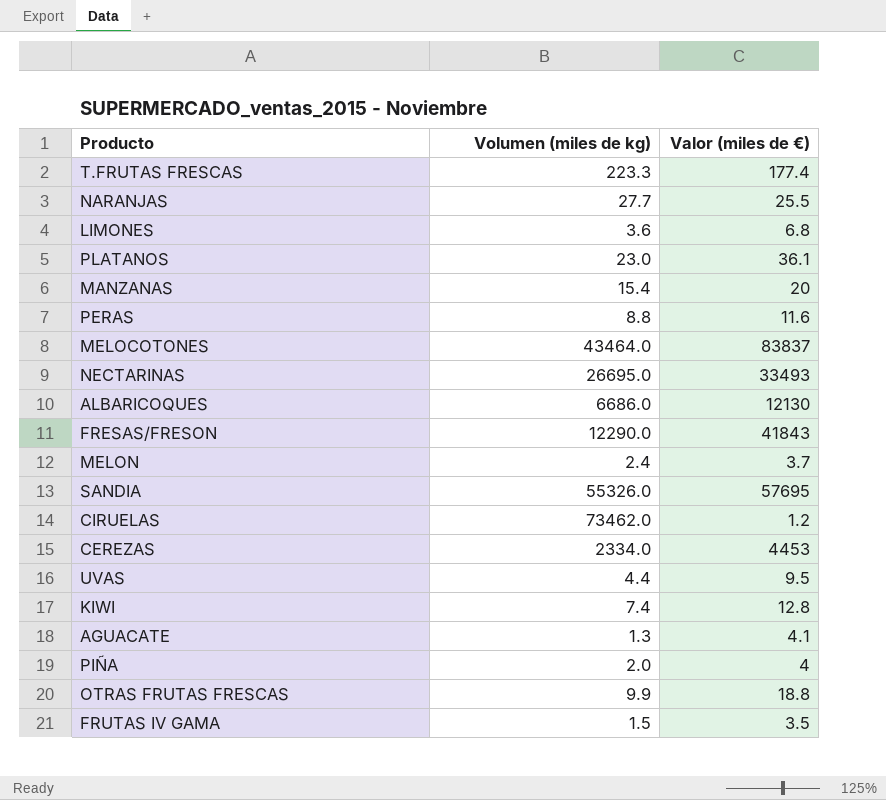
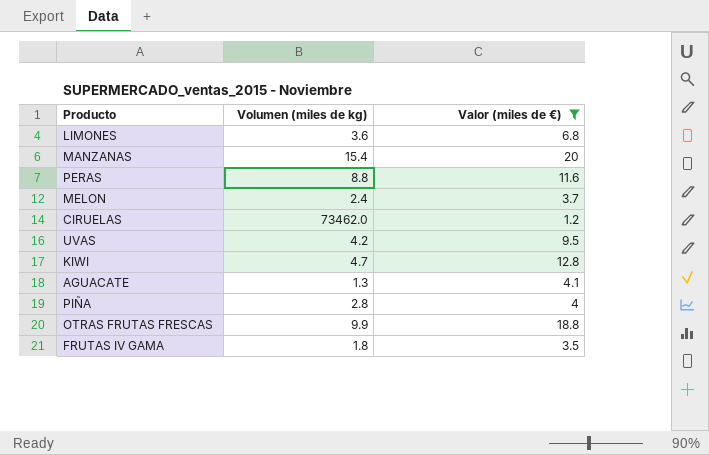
filter: none -> Valor (miles de €) <= 20
UVAS | Volumen (miles de kg): 4.4 -> 4.2
KIWI | Volumen (miles de kg): 7.4 -> 4.7
PIÑA | Volumen (miles de kg): 2.0 -> 2.8
FRUTAS IV GAMA | Volumen (miles de kg): 1.5 -> 1.8

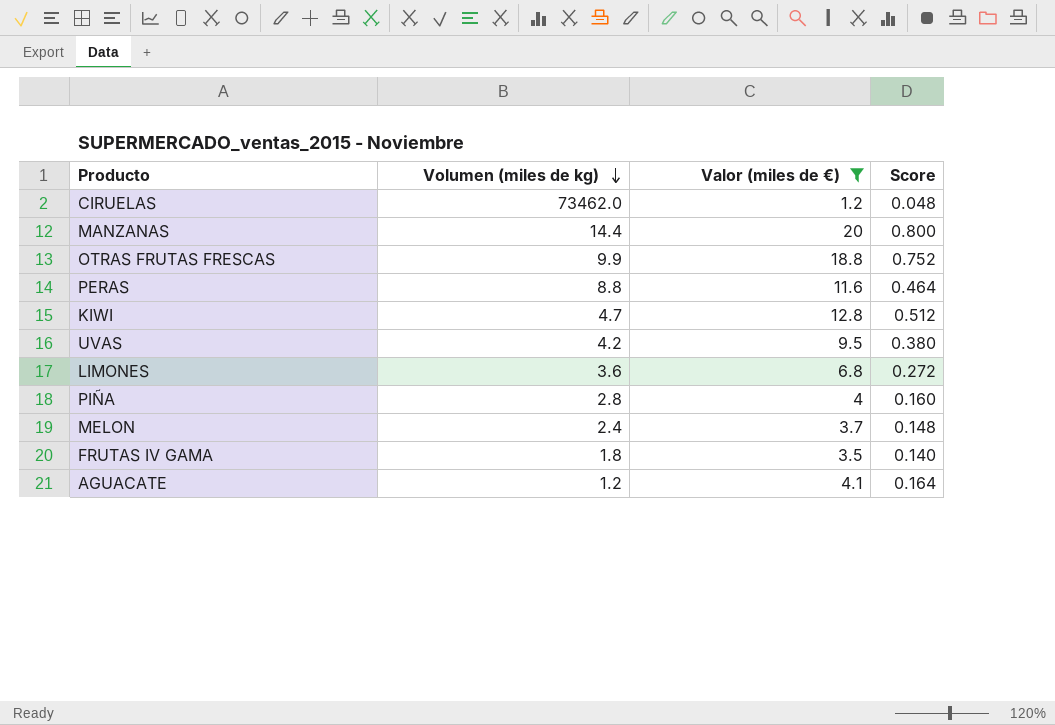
row order: none -> Volumen (miles de kg) descending
column Score | formula: none -> [Valor (miles de €)] * 0.04
MANZANAS | Volumen (miles de kg): 15.4 -> 14.4
AGUACATE | Volumen (miles de kg): 1.3 -> 1.2

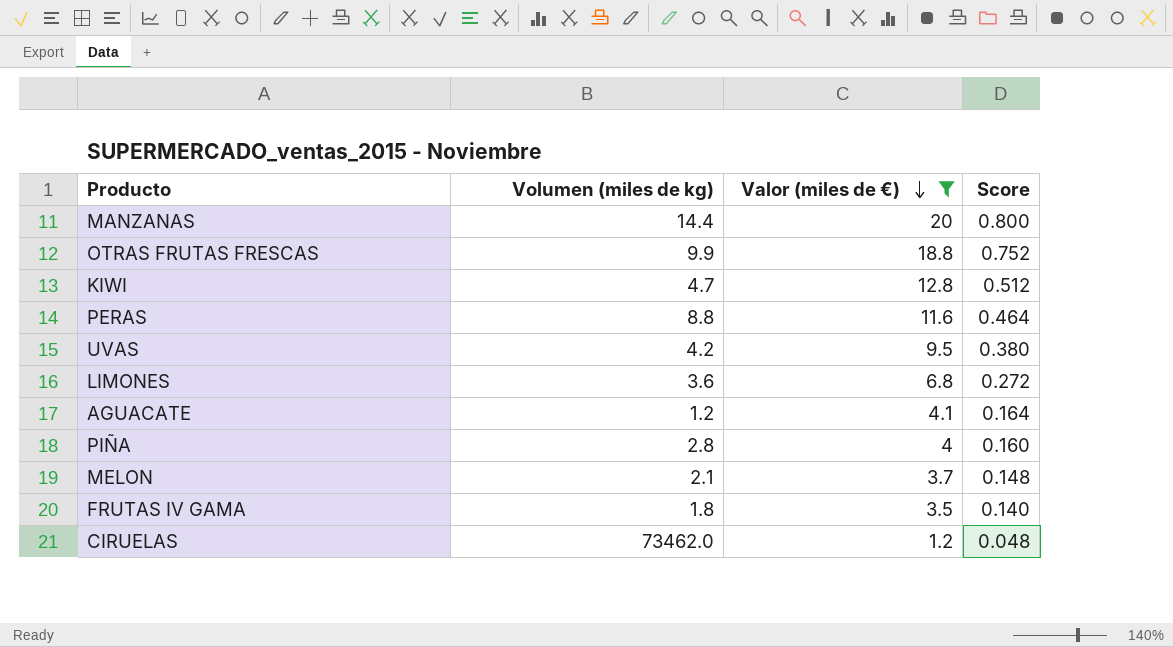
row order: Volumen (miles de kg) descending -> Valor (miles de €) descending
MELON | Volumen (miles de kg): 2.4 -> 2.1

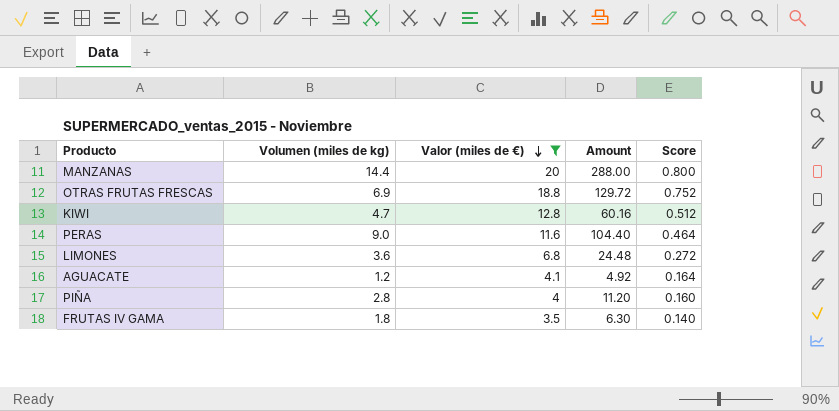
column Amount | formula: none -> [Volumen (miles de kg)] * [Valor (miles de €)]
row UVAS: 4.2 | 9.5 | 0.380 -> none
row MELON: 2.1 | 3.7 | 0.148 -> none
row CIRUELAS: 73462.0 | 1.2 | 0.048 -> none
OTRAS FRUTAS FRESCAS | Volumen (miles de kg): 9.9 -> 6.9
PERAS | Volumen (miles de kg): 8.8 -> 9.0

